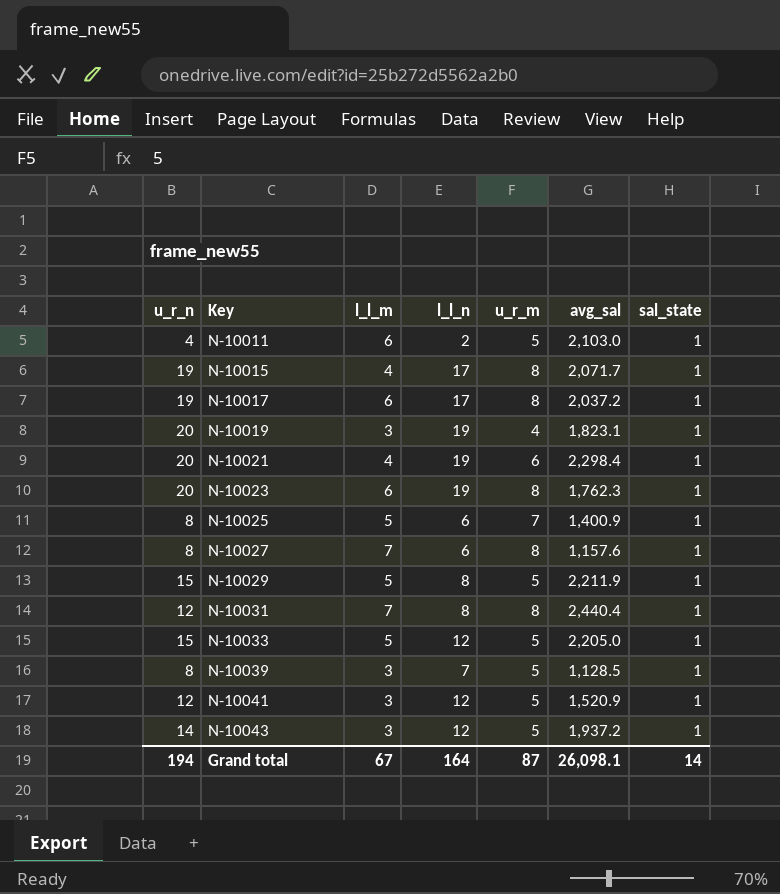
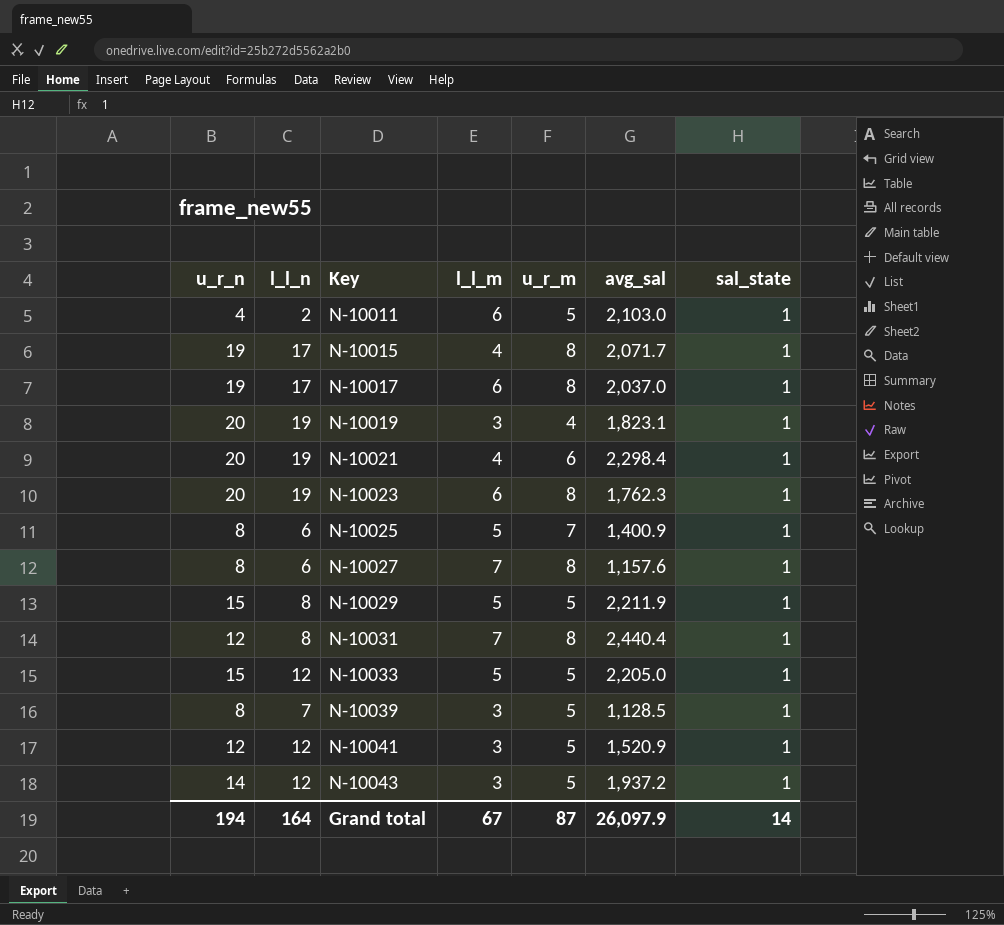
column l_l_n | position: 4 -> 2
N-10017 | avg_sal: 2,037.2 -> 2,037.0
Grand total | avg_sal: 26,098.1 -> 26,097.9

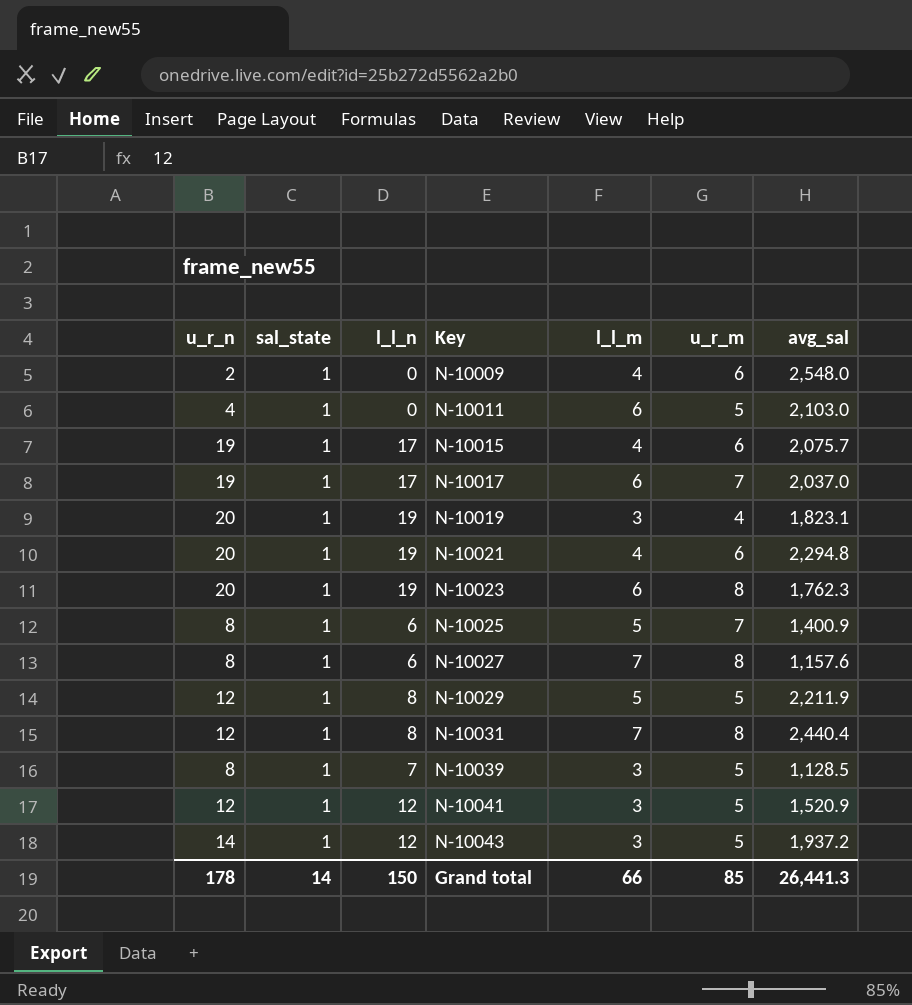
column sal_state | position: 7 -> 2
row N-10033: 15 | 12 | 5 | 5 | 2,205.0 | 1 -> none
row N-10009: none -> 2 | 1 | 0 | 4 | 6 | 2,548.0
N-10011 | l_l_n: 2 -> 0
N-10015 | u_r_m: 8 -> 6
N-10015 | avg_sal: 2,071.7 -> 2,075.7
N-10017 | u_r_m: 8 -> 7
N-10021 | avg_sal: 2,298.4 -> 2,294.8
N-10029 | u_r_n: 15 -> 12
Grand total | u_r_n: 194 -> 178
Grand total | l_l_n: 164 -> 150
Grand total | l_l_m: 67 -> 66
Grand total | u_r_m: 87 -> 85
Grand total | avg_sal: 26,097.9 -> 26,441.3

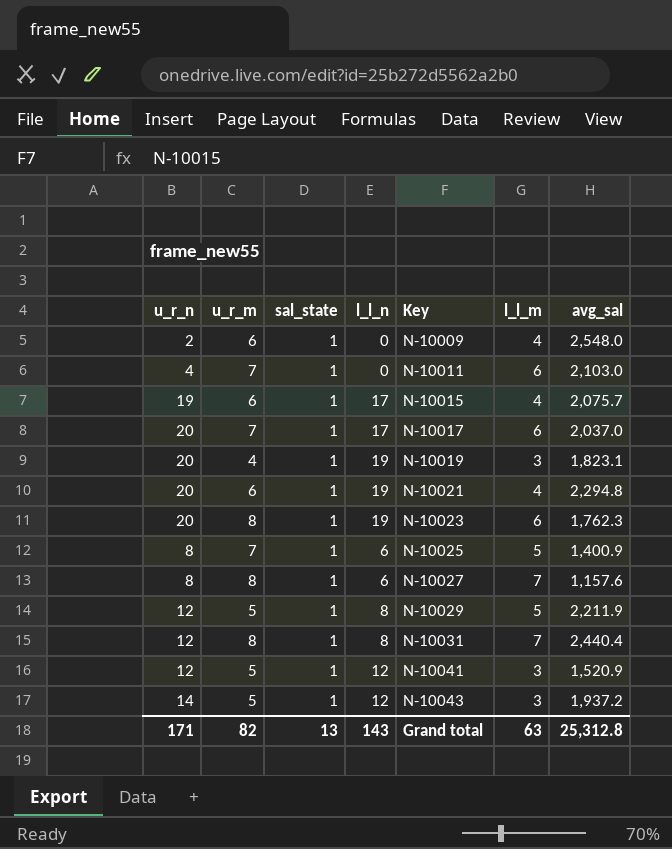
column u_r_m | position: 6 -> 2
row N-10039: 8 | 1 | 7 | 3 | 5 | 1,128.5 -> none
N-10011 | u_r_m: 5 -> 7
N-10017 | u_r_n: 19 -> 20
Grand total | u_r_n: 178 -> 171
Grand total | u_r_m: 85 -> 82
Grand total | sal_state: 14 -> 13
Grand total | l_l_n: 150 -> 143
Grand total | l_l_m: 66 -> 63
Grand total | avg_sal: 26,441.3 -> 25,312.8

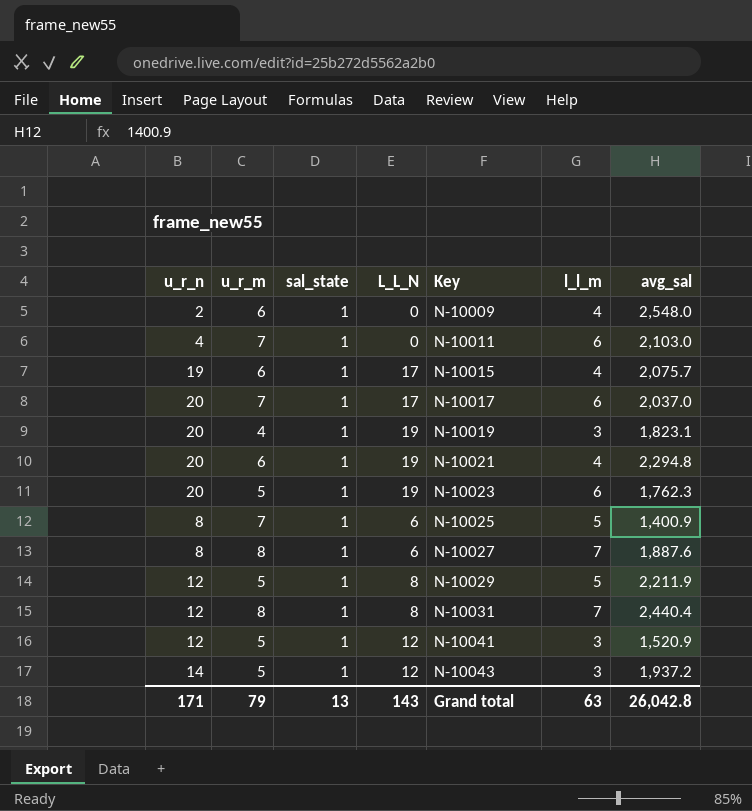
column name: l_l_n -> L_L_N
N-10023 | u_r_m: 8 -> 5
N-10027 | avg_sal: 1,157.6 -> 1,887.6
Grand total | u_r_m: 82 -> 79
Grand total | avg_sal: 25,312.8 -> 26,042.8

